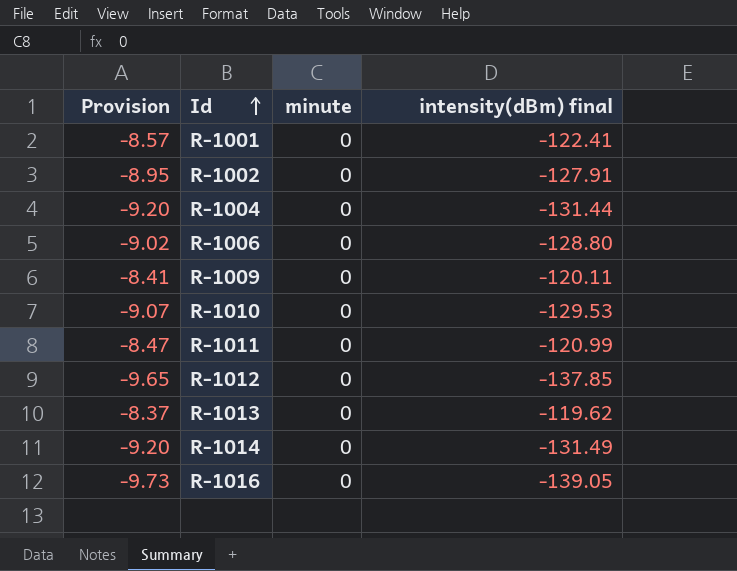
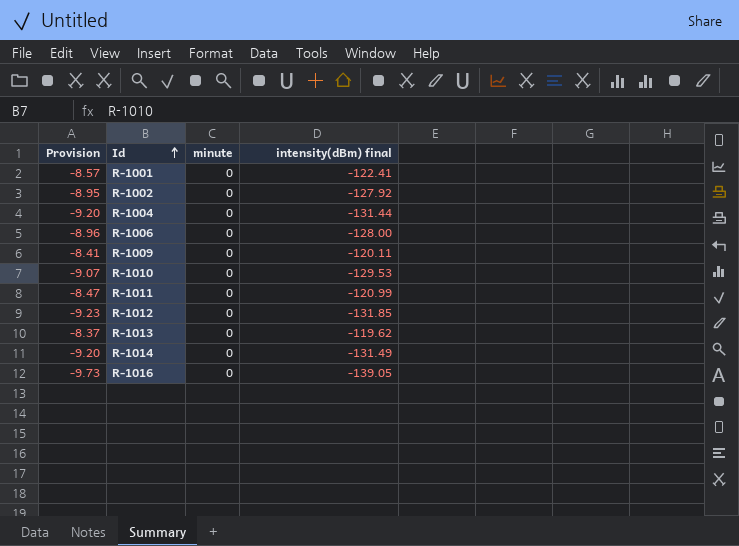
R-1002 | intensity(dBm) final: -127.91 -> -127.92
R-1006 | Provision: -9.02 -> -8.96
R-1006 | intensity(dBm) final: -128.80 -> -128.00
R-1012 | Provision: -9.65 -> -9.23
R-1012 | intensity(dBm) final: -137.85 -> -131.85

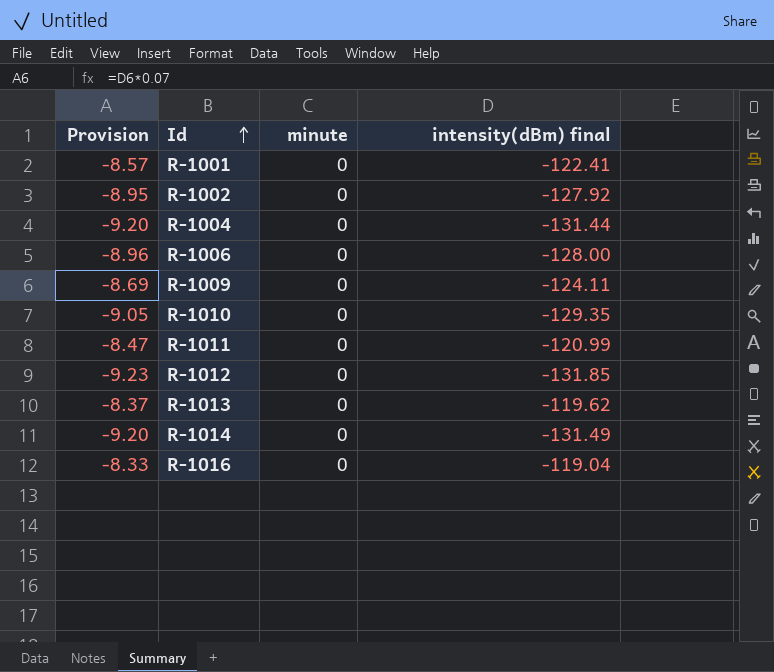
R-1009 | Provision: -8.41 -> -8.69
R-1009 | intensity(dBm) final: -120.11 -> -124.11
R-1010 | Provision: -9.07 -> -9.05
R-1010 | intensity(dBm) final: -129.53 -> -129.35
R-1016 | Provision: -9.73 -> -8.33
R-1016 | intensity(dBm) final: -139.05 -> -119.04

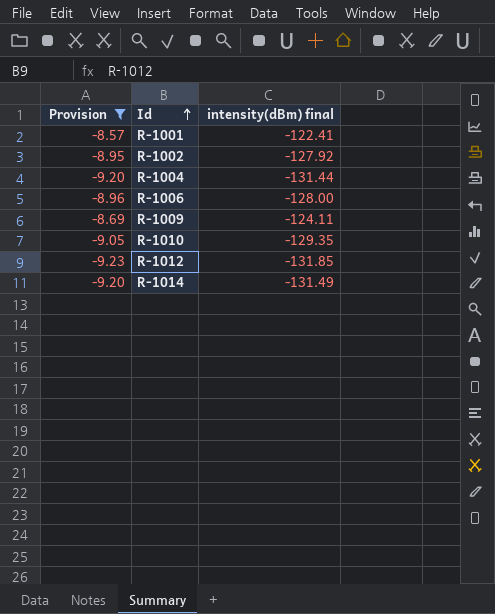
filter: none -> Provision <= -8.57
column minute | position: 3 -> none

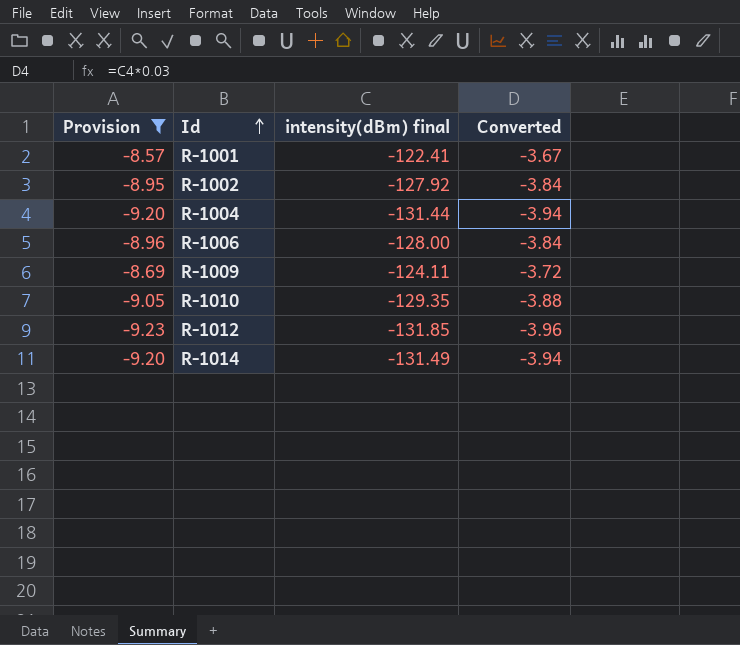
column Converted | formula: none -> [intensity(dBm) final] * 0.03

